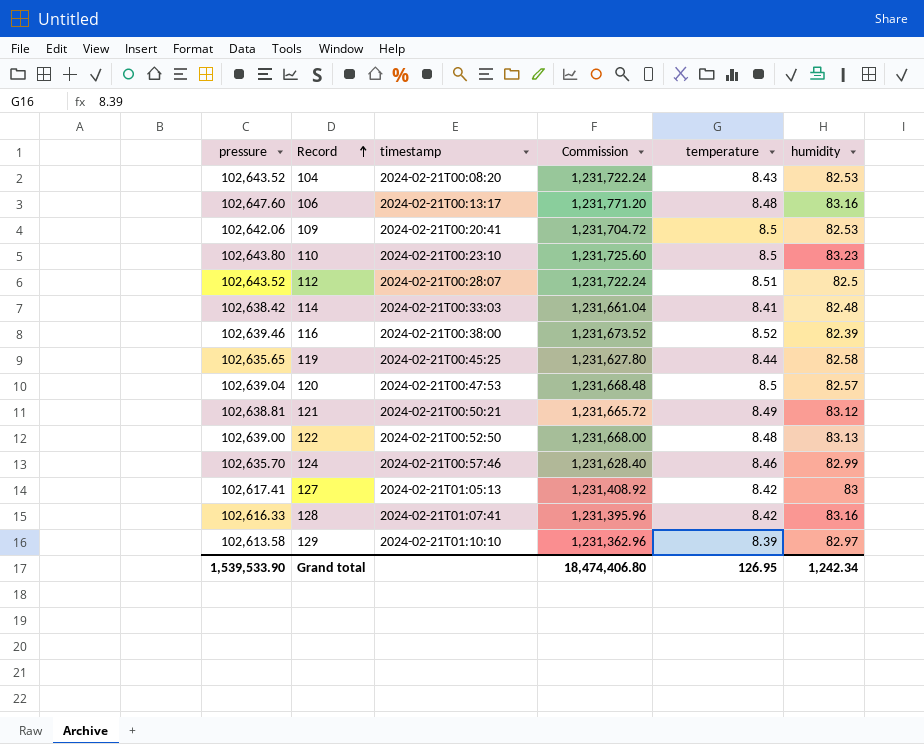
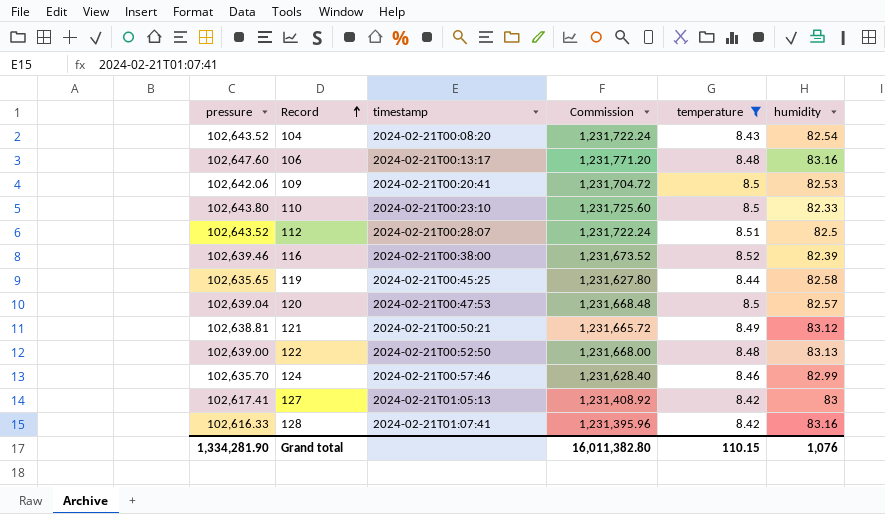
filter: none -> temperature >= 8.42
104 | humidity: 82.53 -> 82.54
110 | humidity: 83.23 -> 82.33
Grand total | pressure: 1,539,533.90 -> 1,334,281.90
Grand total | Commission: 18,474,406.80 -> 16,011,382.80
Grand total | temperature: 126.95 -> 110.15
Grand total | humidity: 1,242.34 -> 1,076

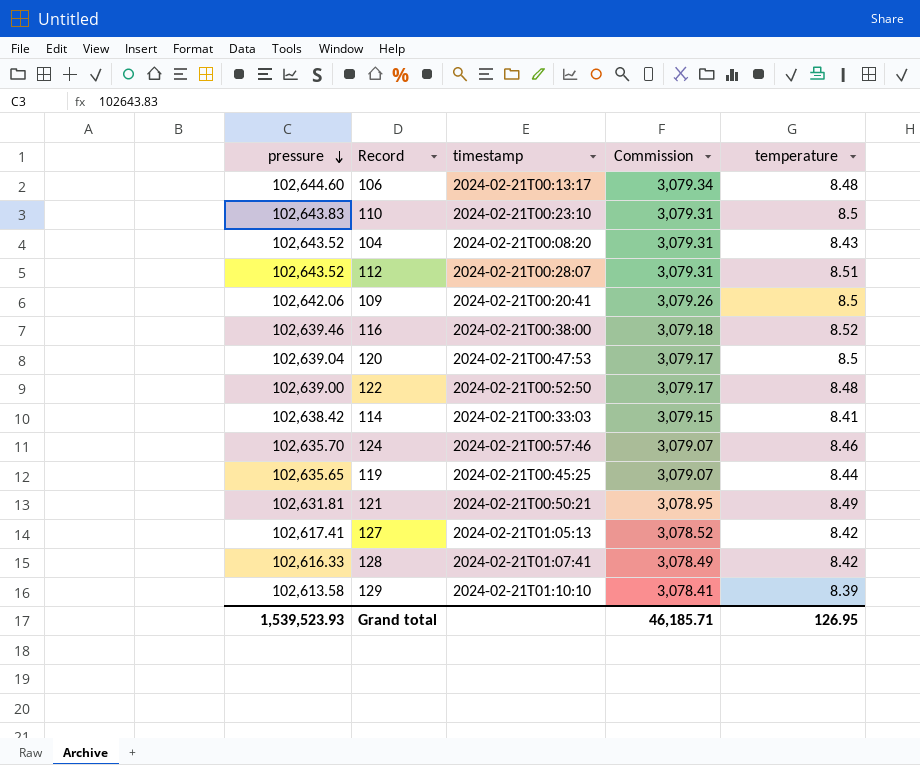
filter: temperature >= 8.42 -> none
row order: Record ascending -> pressure descending
column humidity | position: 6 -> none
column Commission | formula: [pressure] * 12 -> [pressure] * 0.03
106 | pressure: 102,647.60 -> 102,644.60
110 | pressure: 102,643.80 -> 102,643.83
121 | pressure: 102,638.81 -> 102,631.81
Grand total | pressure: 1,334,281.90 -> 1,539,523.93
Grand total | Commission: 16,011,382.80 -> 46,185.71
Grand total | temperature: 110.15 -> 126.95

